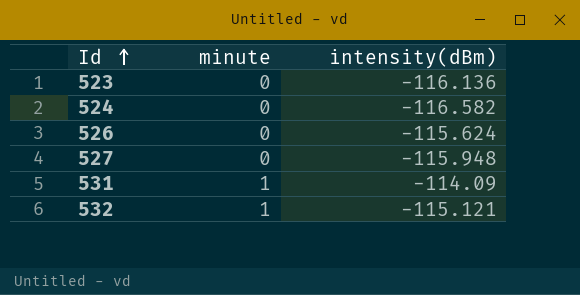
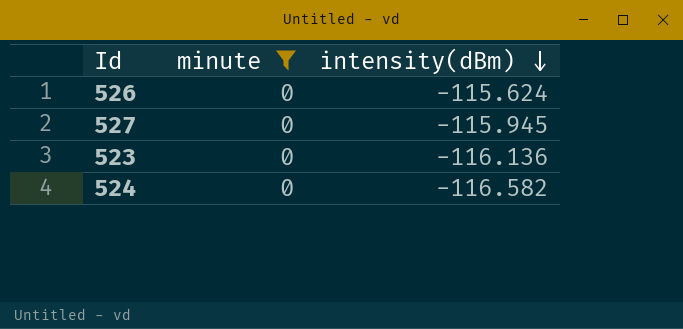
filter: none -> minute = 0
row order: Id ascending -> intensity(dBm) descending
527 | intensity(dBm): -115.948 -> -115.945

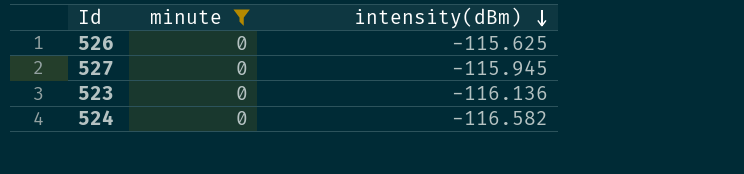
526 | intensity(dBm): -115.624 -> -115.625

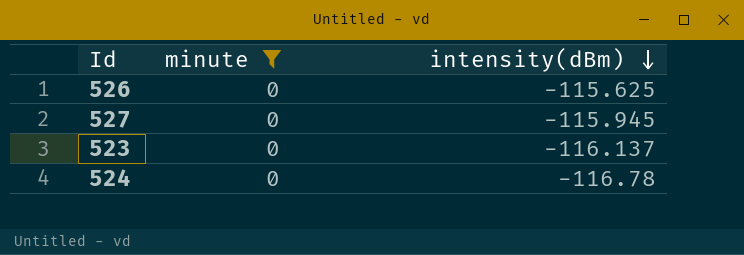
523 | intensity(dBm): -116.136 -> -116.137
524 | intensity(dBm): -116.582 -> -116.78

